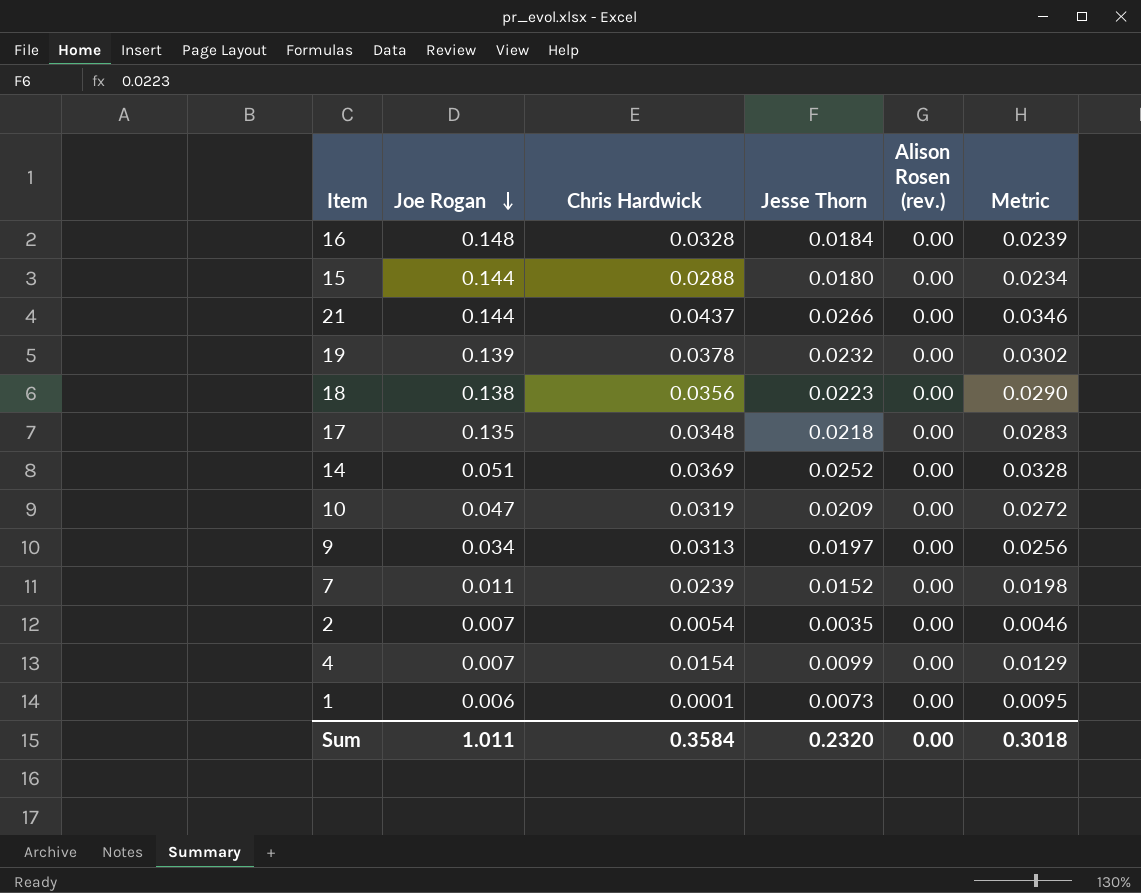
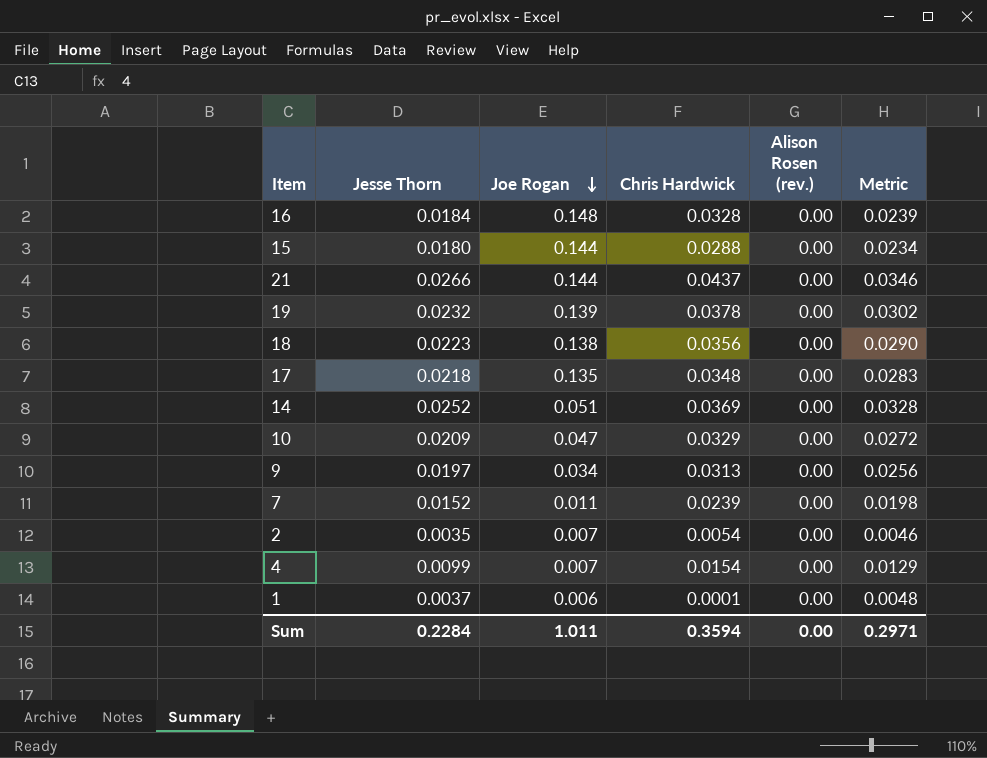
column Jesse Thorn | position: 4 -> 2
10 | Chris Hardwick: 0.0319 -> 0.0329
1 | Jesse Thorn: 0.0073 -> 0.0037
1 | Metric: 0.0095 -> 0.0048
Sum | Jesse Thorn: 0.2320 -> 0.2284
Sum | Chris Hardwick: 0.3584 -> 0.3594
Sum | Metric: 0.3018 -> 0.2971

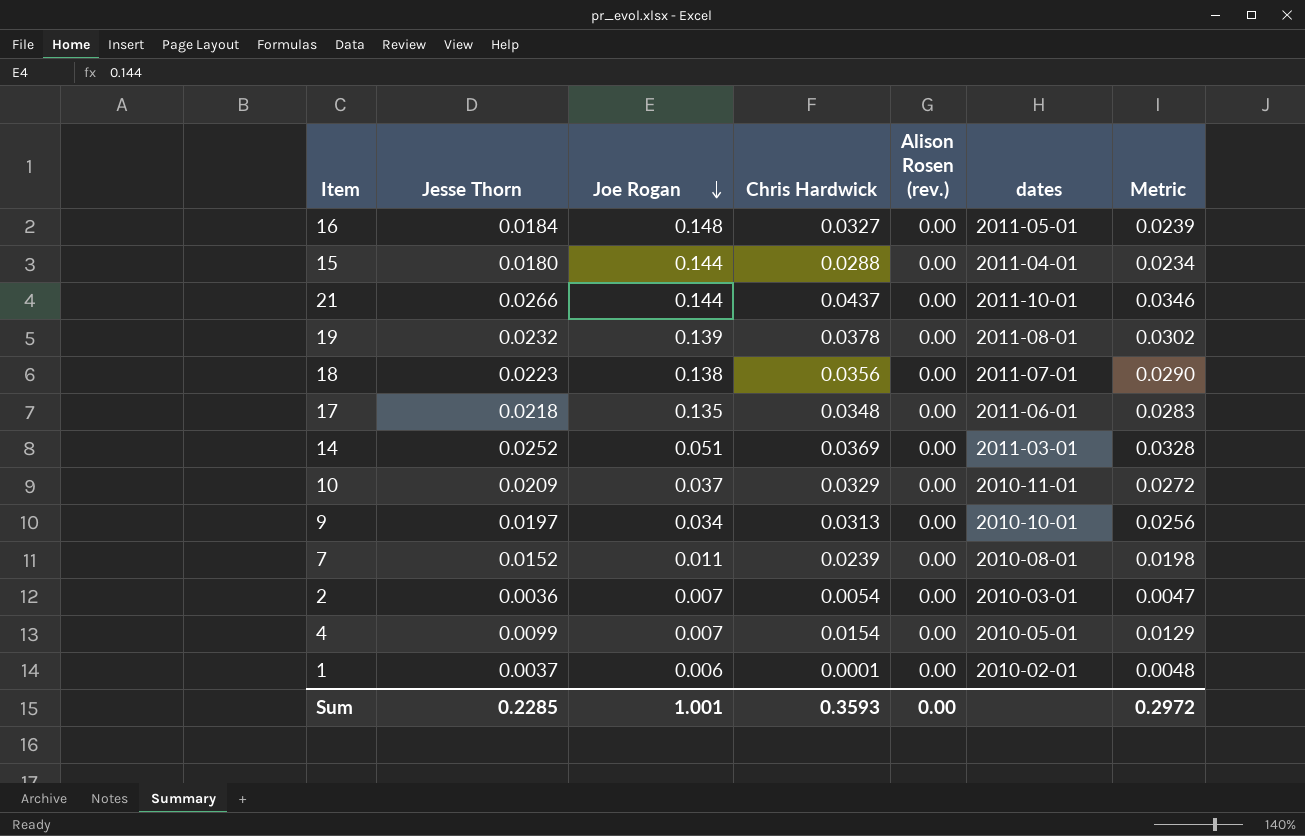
column dates | position: none -> 6
16 | Chris Hardwick: 0.0328 -> 0.0327
10 | Joe Rogan: 0.047 -> 0.037
2 | Jesse Thorn: 0.0035 -> 0.0036
2 | Metric: 0.0046 -> 0.0047
Sum | Jesse Thorn: 0.2284 -> 0.2285
Sum | Joe Rogan: 1.011 -> 1.001
Sum | Chris Hardwick: 0.3594 -> 0.3593
Sum | Metric: 0.2971 -> 0.2972

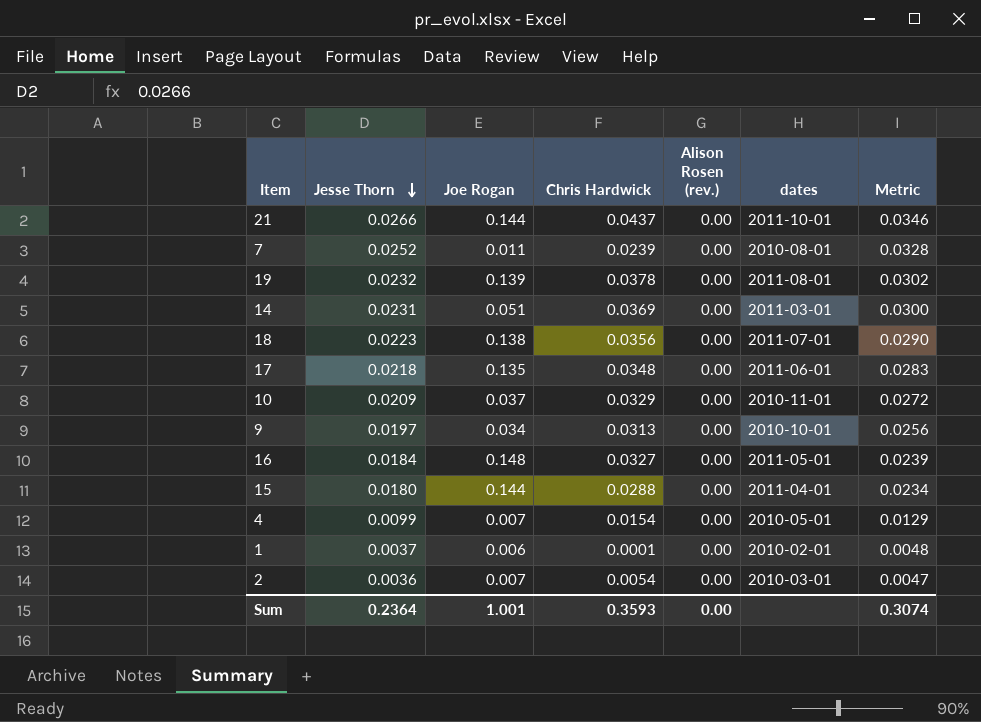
row order: Joe Rogan descending -> Jesse Thorn descending
7 | Jesse Thorn: 0.0152 -> 0.0252
7 | Metric: 0.0198 -> 0.0328
14 | Jesse Thorn: 0.0252 -> 0.0231
14 | Metric: 0.0328 -> 0.0300
Sum | Jesse Thorn: 0.2285 -> 0.2364
Sum | Metric: 0.2972 -> 0.3074

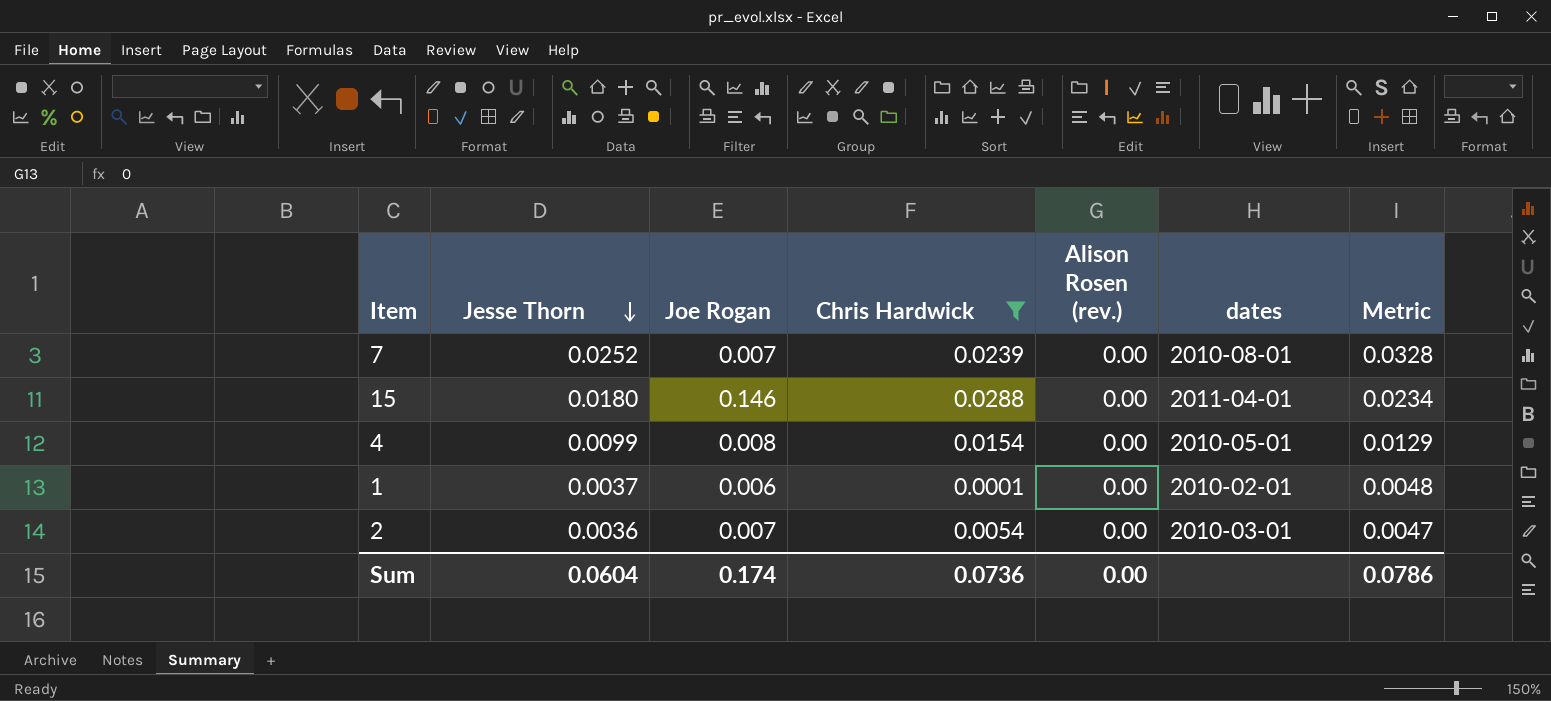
filter: none -> Chris Hardwick <= 0.0288
7 | Joe Rogan: 0.011 -> 0.007
15 | Joe Rogan: 0.144 -> 0.146
4 | Joe Rogan: 0.007 -> 0.008
Sum | Jesse Thorn: 0.2364 -> 0.0604
Sum | Joe Rogan: 1.001 -> 0.174
Sum | Chris Hardwick: 0.3593 -> 0.0736
Sum | Metric: 0.3074 -> 0.0786

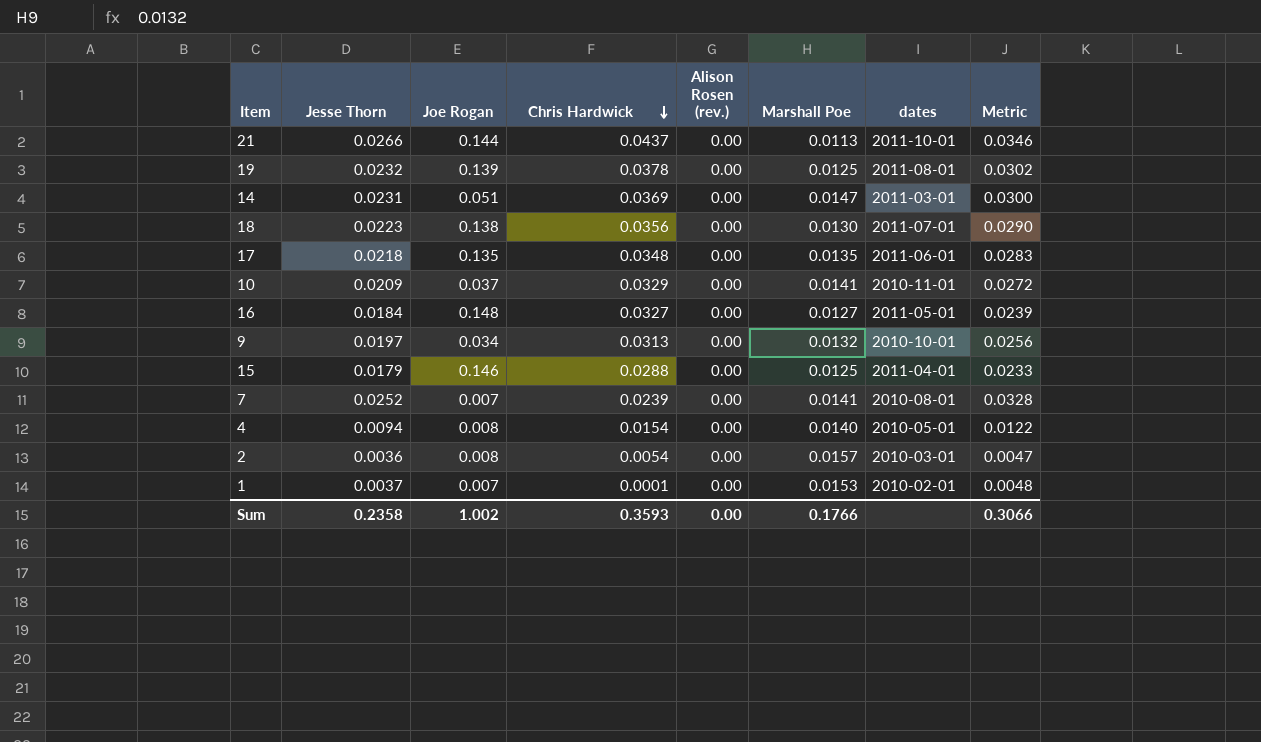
filter: Chris Hardwick <= 0.0288 -> none
row order: Jesse Thorn descending -> Chris Hardwick descending
column Marshall Poe | position: none -> 6
15 | Jesse Thorn: 0.0180 -> 0.0179
15 | Metric: 0.0234 -> 0.0233
4 | Jesse Thorn: 0.0099 -> 0.0094
4 | Metric: 0.0129 -> 0.0122
2 | Joe Rogan: 0.007 -> 0.008
1 | Joe Rogan: 0.006 -> 0.007
Sum | Jesse Thorn: 0.0604 -> 0.2358
Sum | Joe Rogan: 0.174 -> 1.002
Sum | Chris Hardwick: 0.0736 -> 0.3593
Sum | Metric: 0.0786 -> 0.3066

